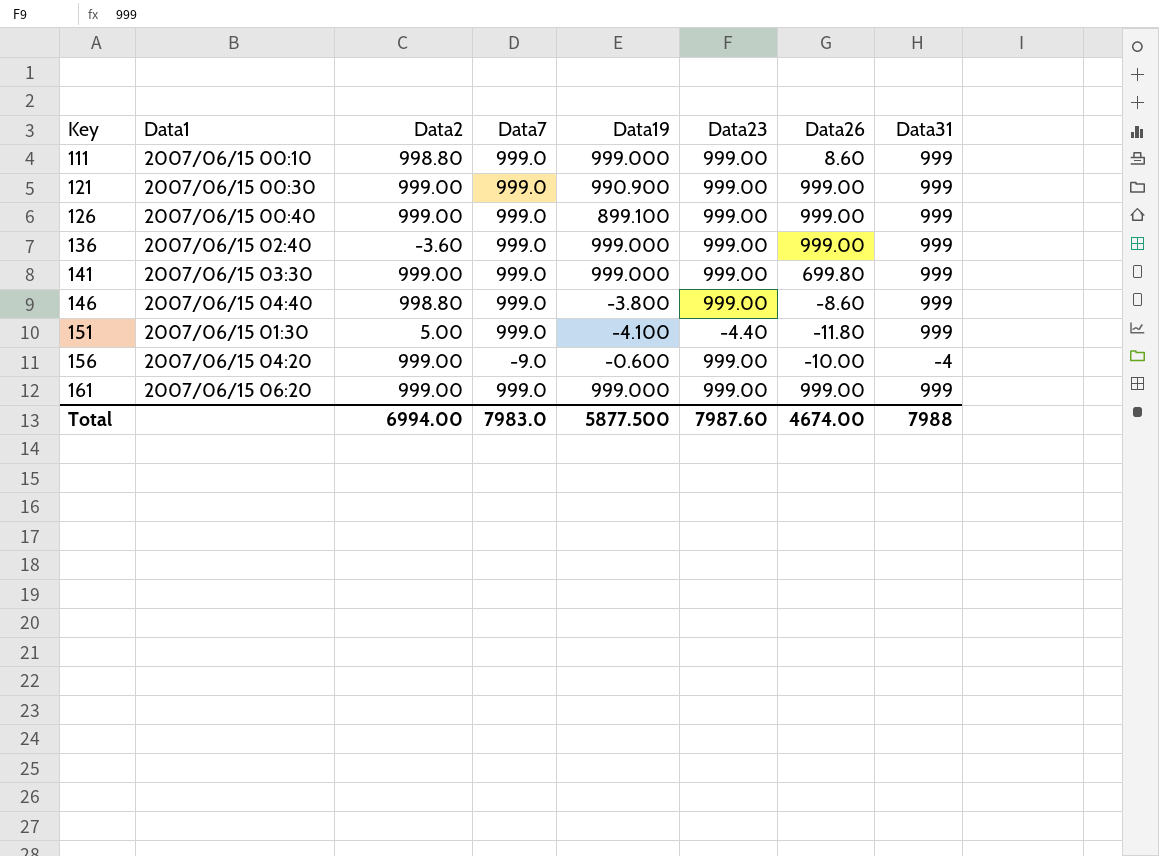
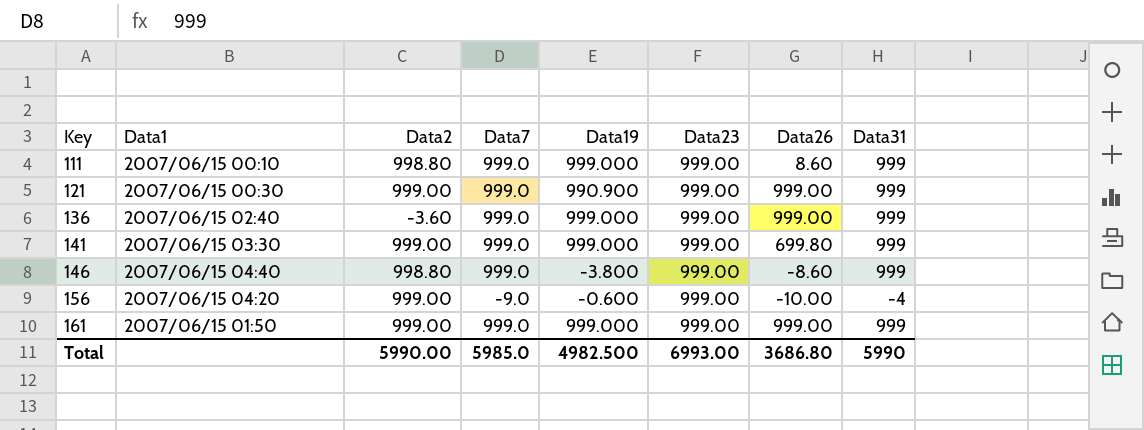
row 126: 2007/06/15 00:40 | 999.00 | 999.0 | 899.100 | 999.00 | 999.00 | 999 -> none
row 151: 2007/06/15 01:30 | 5.00 | 999.0 | -4.100 | -4.40 | -11.80 | 999 -> none
161 | Data1: 2007/06/15 06:20 -> 2007/06/15 01:50
Total | Data2: 6994.00 -> 5990.00
Total | Data7: 7983.0 -> 5985.0
Total | Data19: 5877.500 -> 4982.500
Total | Data23: 7987.60 -> 6993.00
Total | Data26: 4674.00 -> 3686.80
Total | Data31: 7988 -> 5990

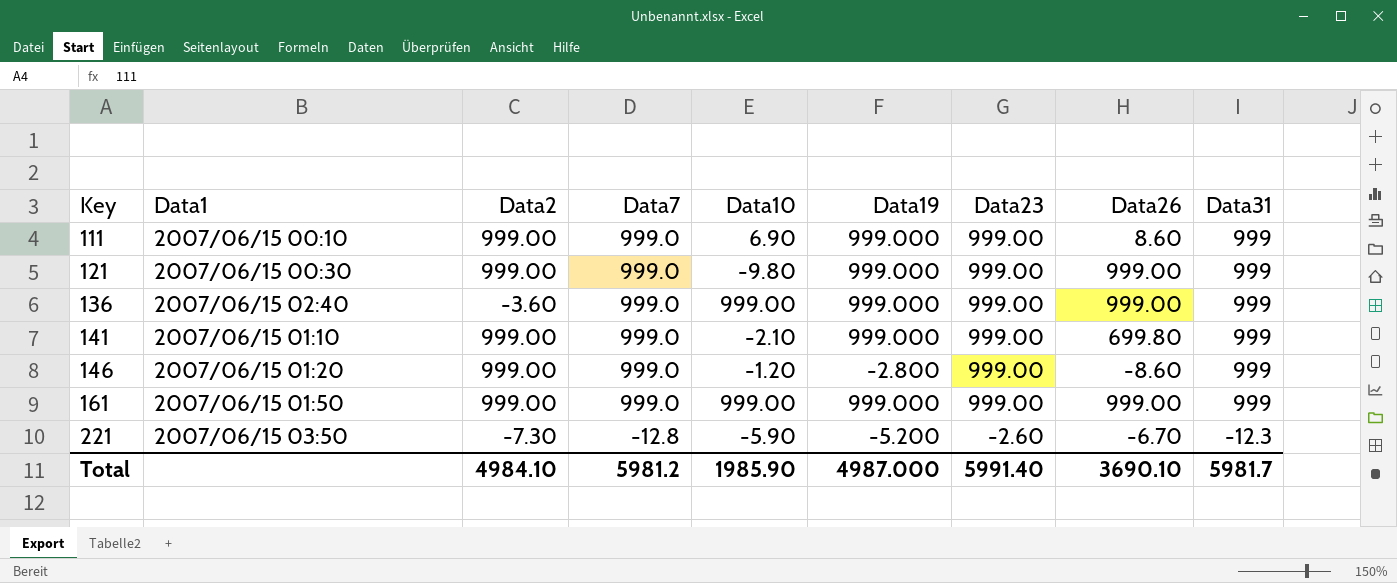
column Data10 | position: none -> 5
row 156: 2007/06/15 04:20 | 999.00 | -9.0 | -0.600 | 999.00 | -10.00 | -4 -> none
111 | Data2: 998.80 -> 999.00
121 | Data19: 990.900 -> 999.000
141 | Data1: 2007/06/15 03:30 -> 2007/06/15 01:10
146 | Data1: 2007/06/15 04:40 -> 2007/06/15 01:20
146 | Data2: 998.80 -> 999.00
146 | Data19: -3.800 -> -2.800
row 221: none -> 2007/06/15 03:50 | -7.30 | -12.8 | -5.90 | -5.200 | -2.60 | -6.70 | -12.3
Total | Data2: 5990.00 -> 4984.10
Total | Data7: 5985.0 -> 5981.2
Total | Data19: 4982.500 -> 4987.000
Total | Data23: 6993.00 -> 5991.40
Total | Data26: 3686.80 -> 3690.10
Total | Data31: 5990 -> 5981.7

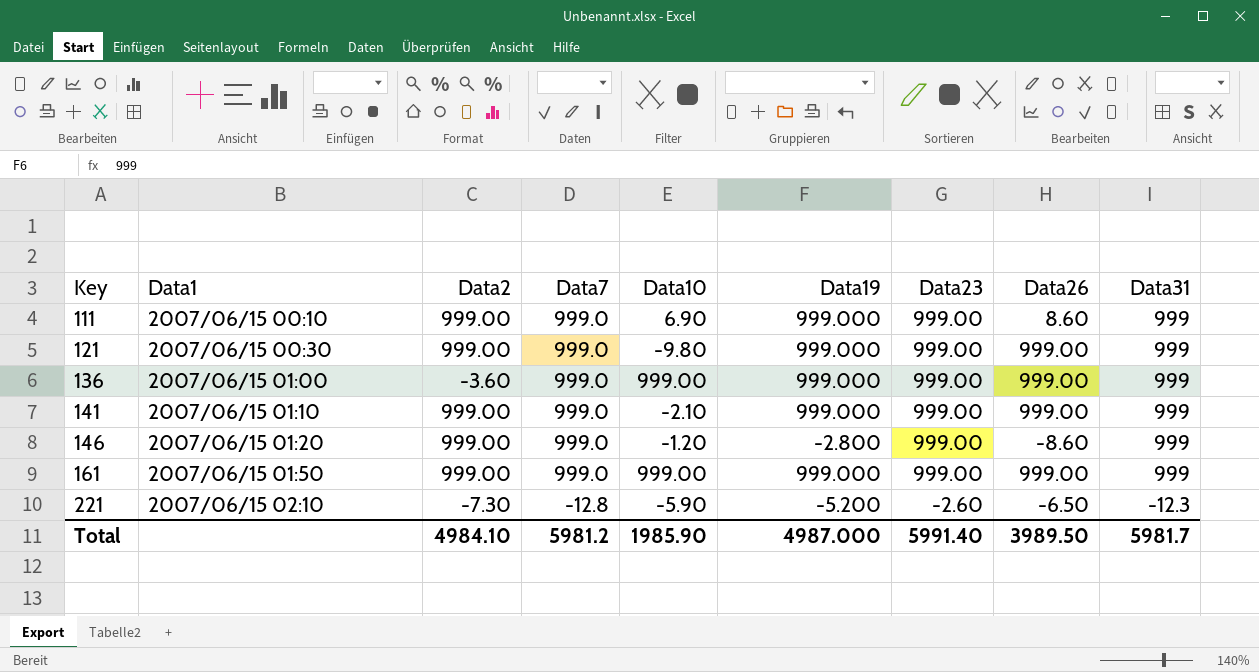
136 | Data1: 2007/06/15 02:40 -> 2007/06/15 01:00
141 | Data26: 699.80 -> 999.00
221 | Data1: 2007/06/15 03:50 -> 2007/06/15 02:10
221 | Data26: -6.70 -> -6.50
Total | Data26: 3690.10 -> 3989.50

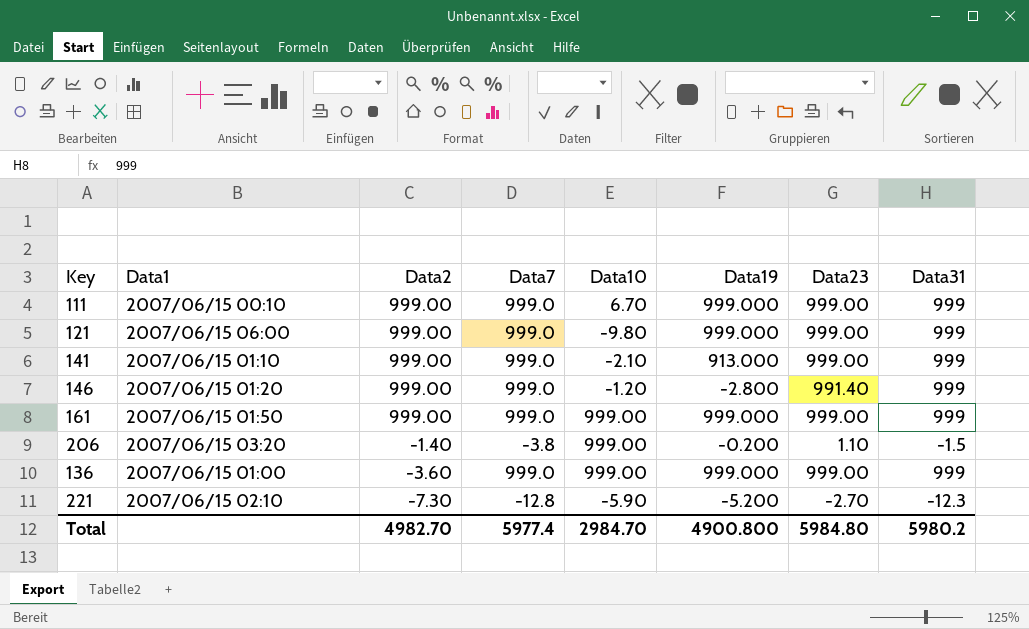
row order: Key ascending -> Data2 descending
column Data26 | position: 8 -> none
111 | Data10: 6.90 -> 6.70
121 | Data1: 2007/06/15 00:30 -> 2007/06/15 06:00
141 | Data19: 999.000 -> 913.000
146 | Data23: 999.00 -> 991.40
row 206: none -> 2007/06/15 03:20 | -1.40 | -3.8 | 999.00 | -0.200 | 1.10 | -1.5
221 | Data23: -2.60 -> -2.70
Total | Data2: 4984.10 -> 4982.70
Total | Data7: 5981.2 -> 5977.4
Total | Data10: 1985.90 -> 2984.70
Total | Data19: 4987.000 -> 4900.800
Total | Data23: 5991.40 -> 5984.80
Total | Data31: 5981.7 -> 5980.2

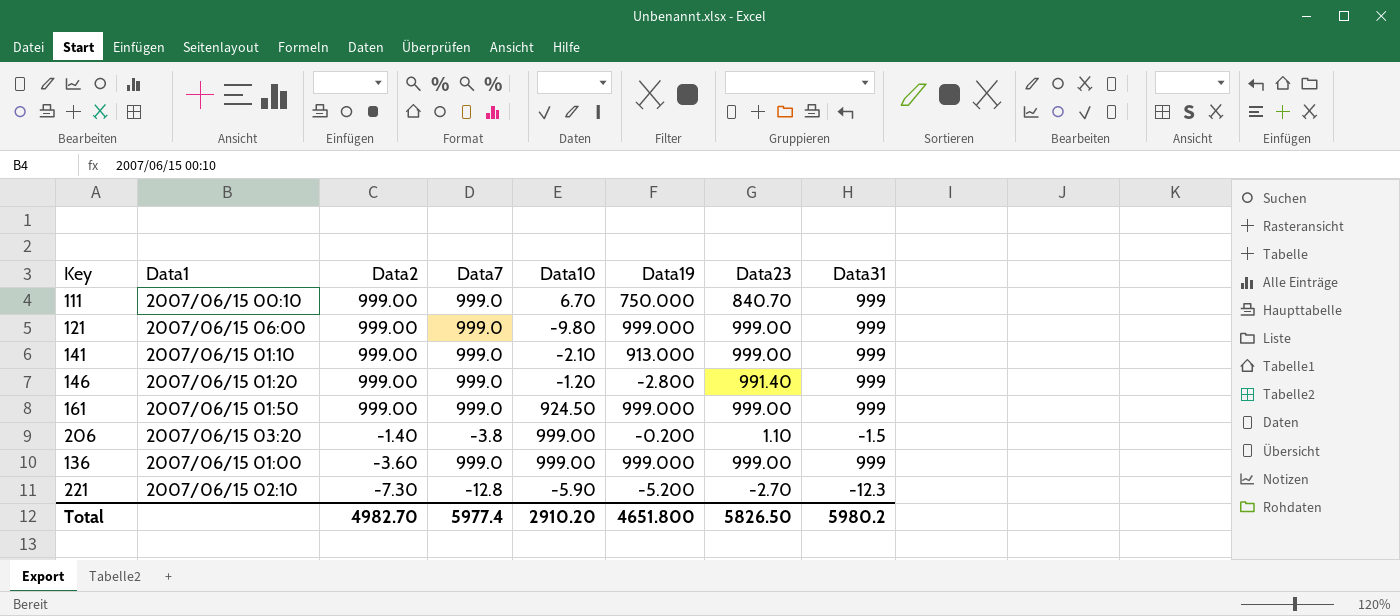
111 | Data19: 999.000 -> 750.000
111 | Data23: 999.00 -> 840.70
161 | Data10: 999.00 -> 924.50
Total | Data10: 2984.70 -> 2910.20
Total | Data19: 4900.800 -> 4651.800
Total | Data23: 5984.80 -> 5826.50

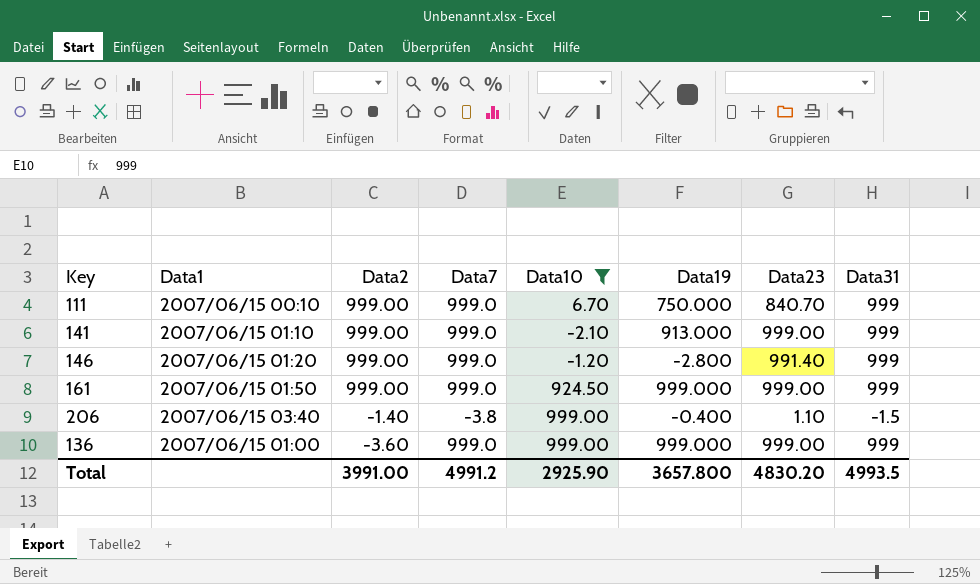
filter: none -> Data10 >= -2.10
206 | Data1: 2007/06/15 03:20 -> 2007/06/15 03:40
206 | Data19: -0.200 -> -0.400
Total | Data2: 4982.70 -> 3991.00
Total | Data7: 5977.4 -> 4991.2
Total | Data10: 2910.20 -> 2925.90
Total | Data19: 4651.800 -> 3657.800
Total | Data23: 5826.50 -> 4830.20
Total | Data31: 5980.2 -> 4993.5

